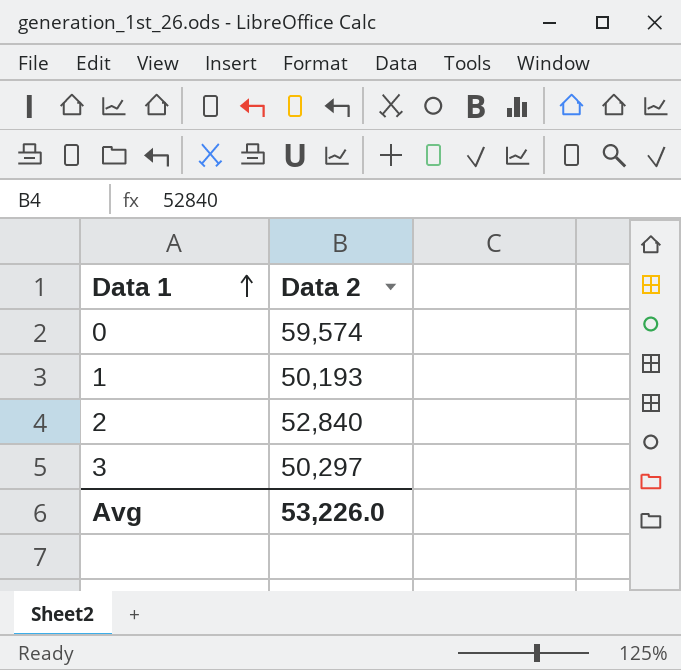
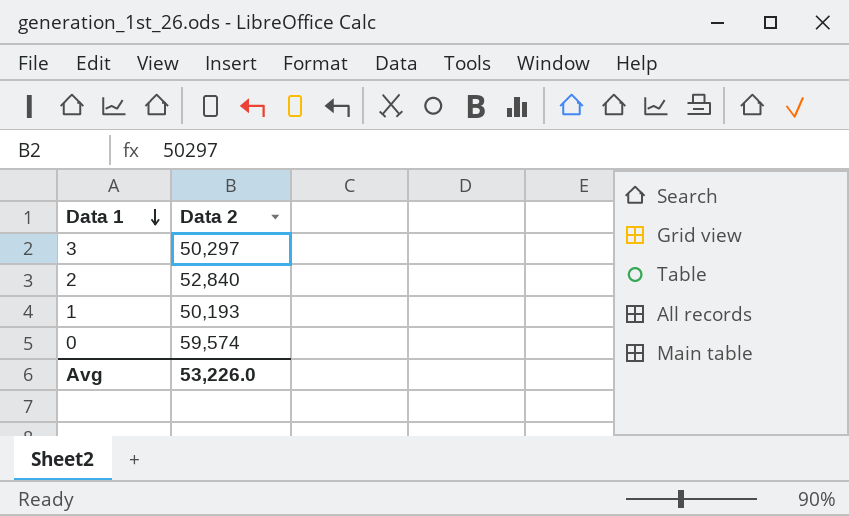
row order: Data 1 ascending -> Data 1 descending

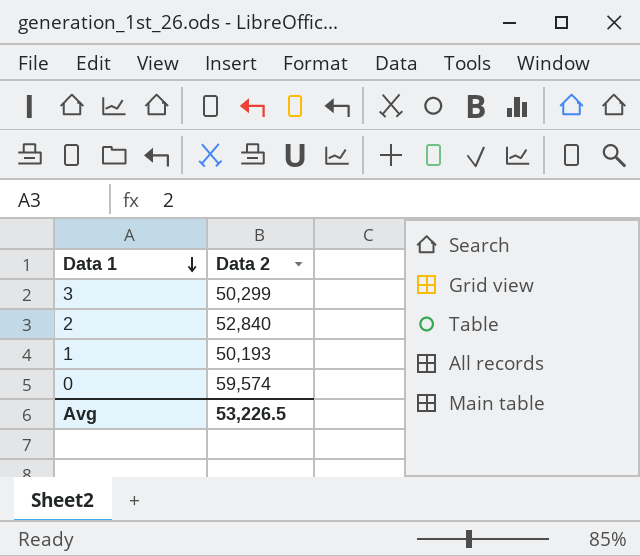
3 | Data 2: 50,297 -> 50,299
Avg | Data 2: 53,226.0 -> 53,226.5

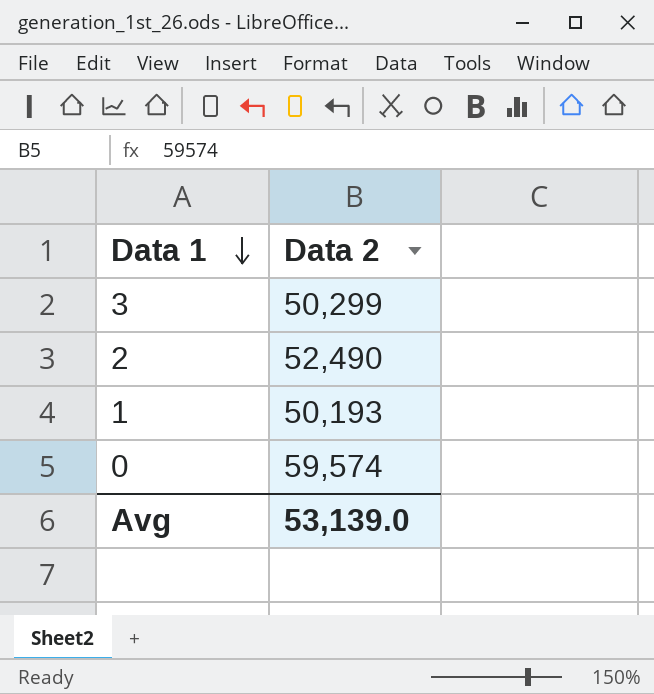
2 | Data 2: 52,840 -> 52,490
Avg | Data 2: 53,226.5 -> 53,139.0

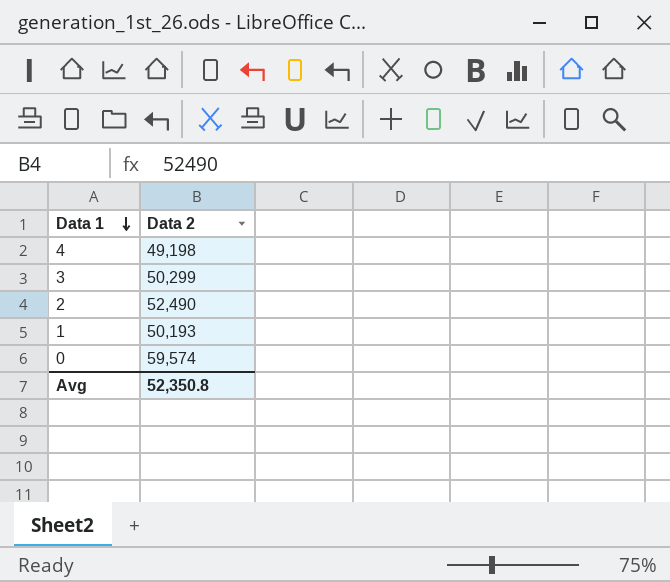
row 4: none -> 49,198
Avg | Data 2: 53,139.0 -> 52,350.8

